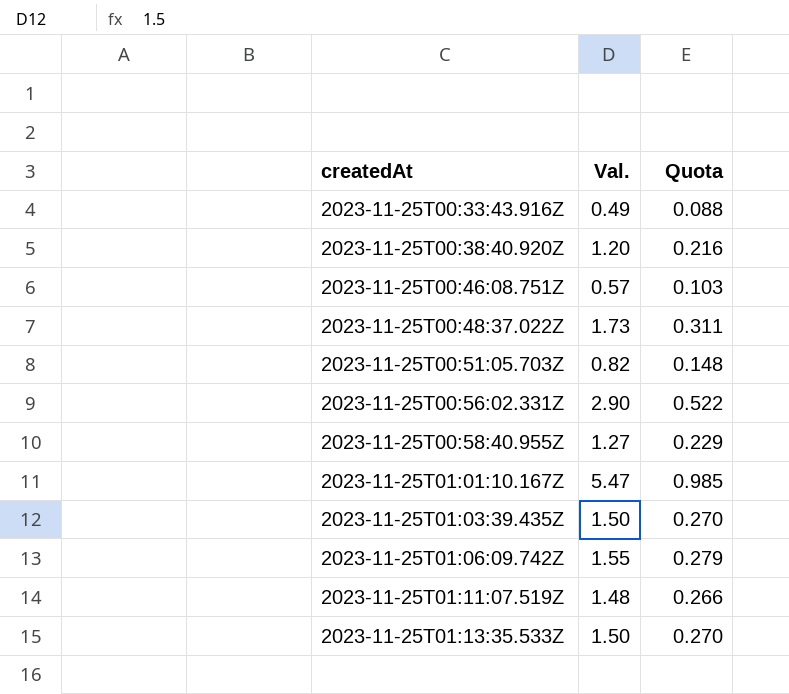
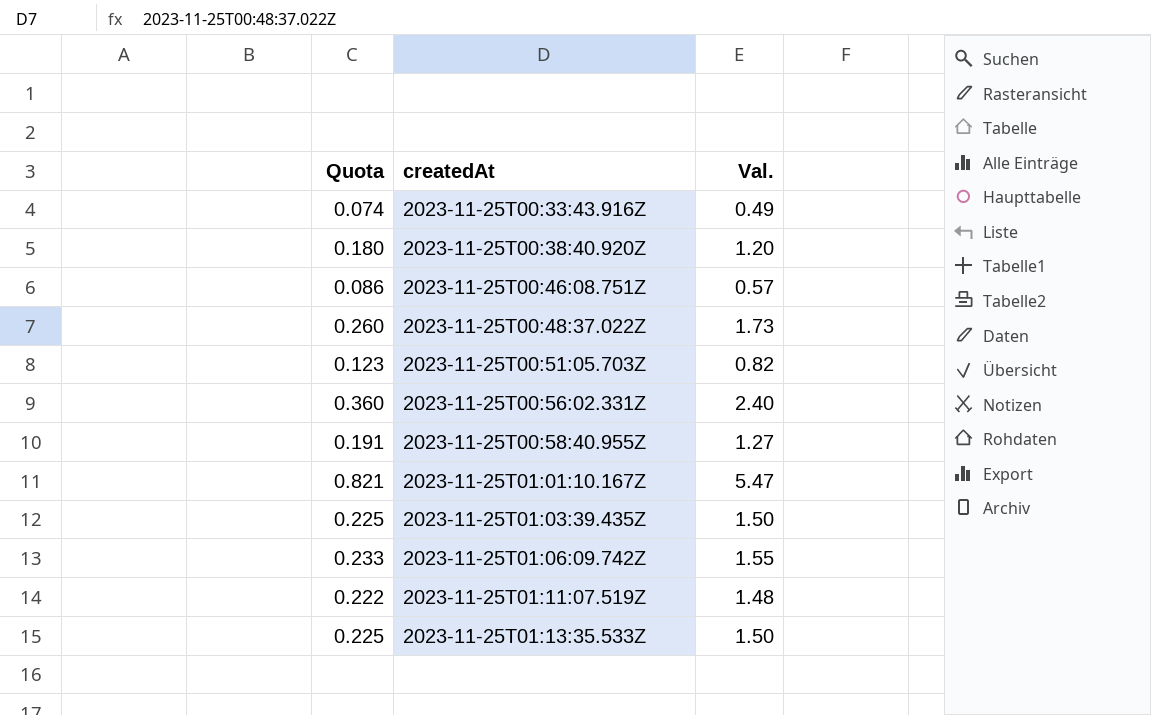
column Quota | formula: [Val.] * 0.18 -> [Val.] * 0.15
column Quota | position: 3 -> 1
2023-11-25T00:56:02.331Z | Val.: 2.90 -> 2.40

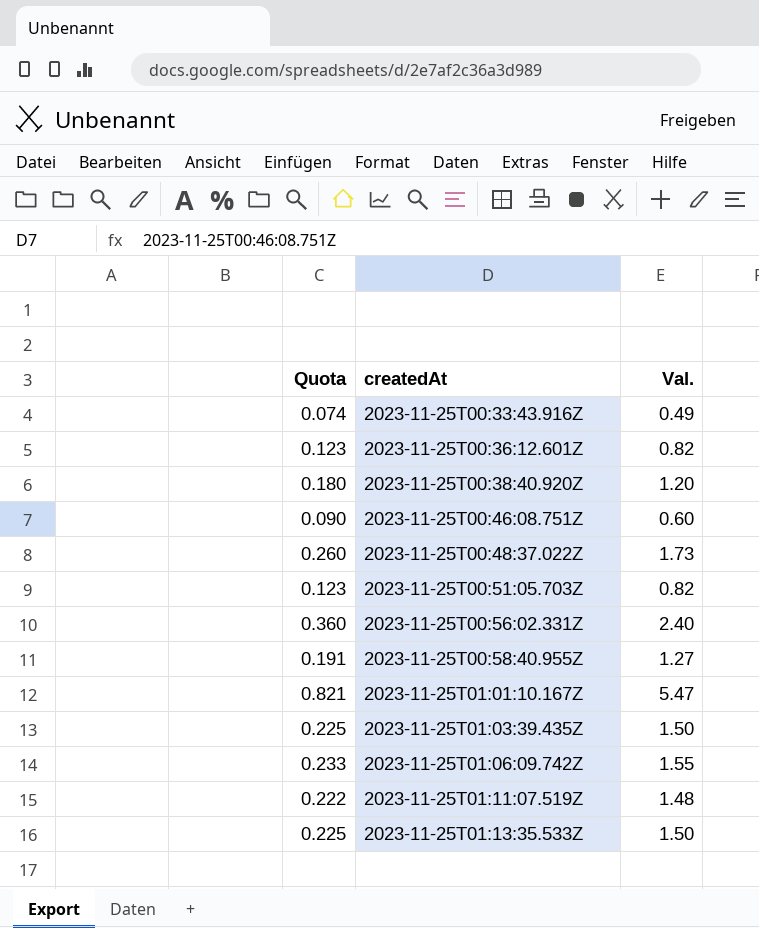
row 2023-11-25T00:36:12.601Z: none -> 0.123 | 0.82
2023-11-25T00:46:08.751Z | Quota: 0.086 -> 0.090
2023-11-25T00:46:08.751Z | Val.: 0.57 -> 0.60

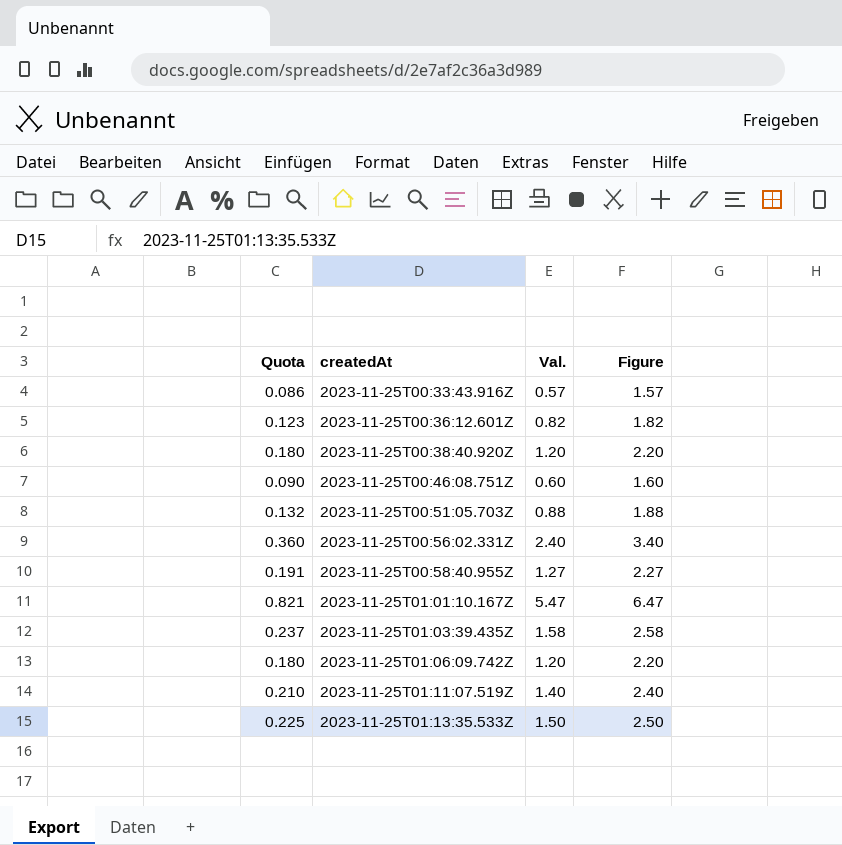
column Figure | formula: none -> [Val.] + 1
row 2023-11-25T00:48:37.022Z: 0.260 | 1.73 -> none
2023-11-25T00:33:43.916Z | Quota: 0.074 -> 0.086
2023-11-25T00:33:43.916Z | Val.: 0.49 -> 0.57
2023-11-25T00:51:05.703Z | Quota: 0.123 -> 0.132
2023-11-25T00:51:05.703Z | Val.: 0.82 -> 0.88
2023-11-25T01:03:39.435Z | Quota: 0.225 -> 0.237
2023-11-25T01:03:39.435Z | Val.: 1.50 -> 1.58
2023-11-25T01:06:09.742Z | Quota: 0.233 -> 0.180
2023-11-25T01:06:09.742Z | Val.: 1.55 -> 1.20
2023-11-25T01:11:07.519Z | Quota: 0.222 -> 0.210
2023-11-25T01:11:07.519Z | Val.: 1.48 -> 1.40

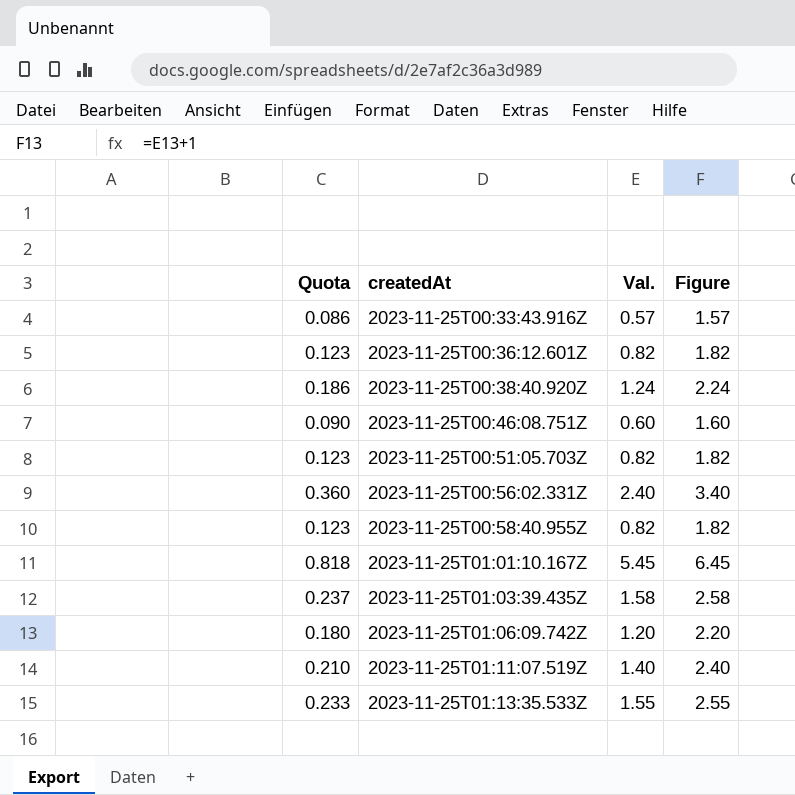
2023-11-25T00:38:40.920Z | Quota: 0.180 -> 0.186
2023-11-25T00:38:40.920Z | Val.: 1.20 -> 1.24
2023-11-25T00:38:40.920Z | Figure: 2.20 -> 2.24
2023-11-25T00:51:05.703Z | Quota: 0.132 -> 0.123
2023-11-25T00:51:05.703Z | Val.: 0.88 -> 0.82
2023-11-25T00:51:05.703Z | Figure: 1.88 -> 1.82
2023-11-25T00:58:40.955Z | Quota: 0.191 -> 0.123
2023-11-25T00:58:40.955Z | Val.: 1.27 -> 0.82
2023-11-25T00:58:40.955Z | Figure: 2.27 -> 1.82
2023-11-25T01:01:10.167Z | Quota: 0.821 -> 0.818
2023-11-25T01:01:10.167Z | Val.: 5.47 -> 5.45
2023-11-25T01:01:10.167Z | Figure: 6.47 -> 6.45
2023-11-25T01:13:35.533Z | Quota: 0.225 -> 0.233
2023-11-25T01:13:35.533Z | Val.: 1.50 -> 1.55
2023-11-25T01:13:35.533Z | Figure: 2.50 -> 2.55

